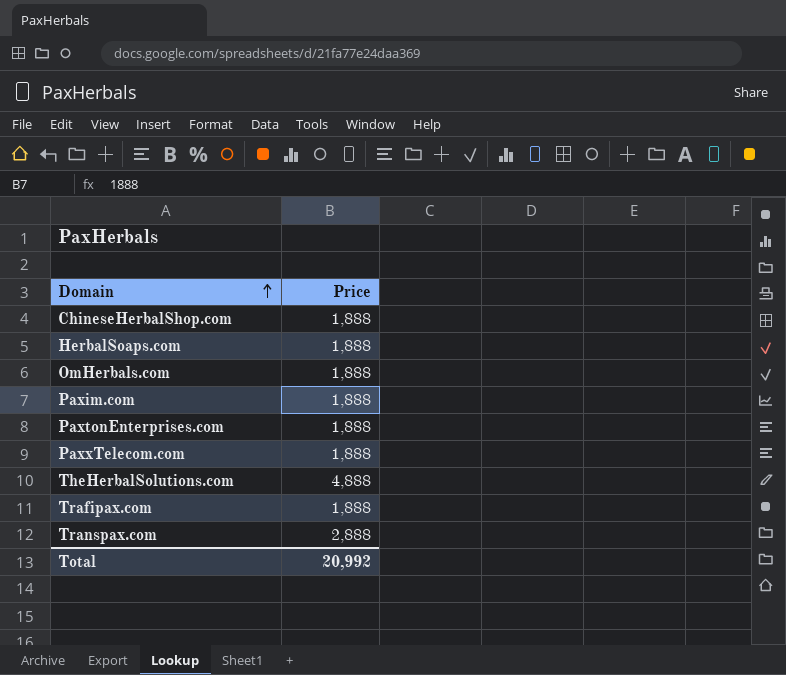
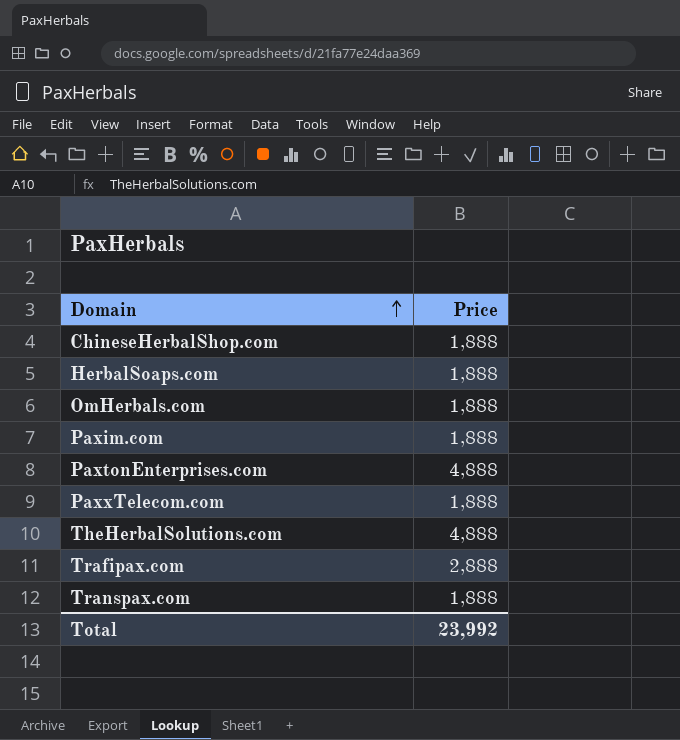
PaxtonEnterprises.com | Price: 1,888 -> 4,888
Trafipax.com | Price: 1,888 -> 2,888
Transpax.com | Price: 2,888 -> 1,888
Total | Price: 20,992 -> 23,992

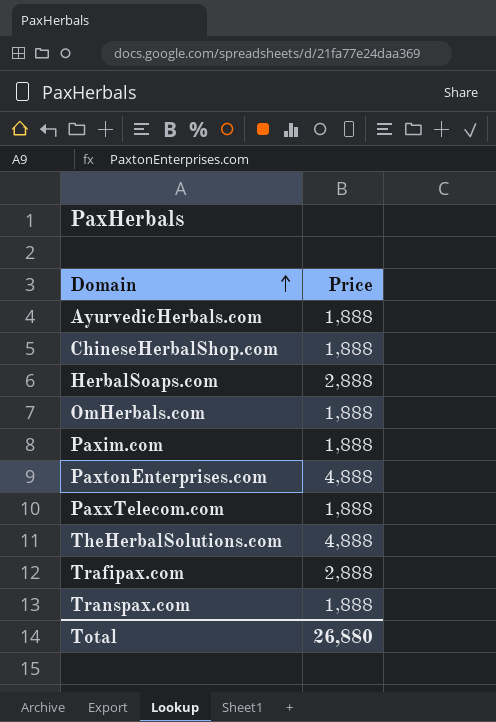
row AyurvedicHerbals.com: none -> 1,888
HerbalSoaps.com | Price: 1,888 -> 2,888
Total | Price: 23,992 -> 26,880

